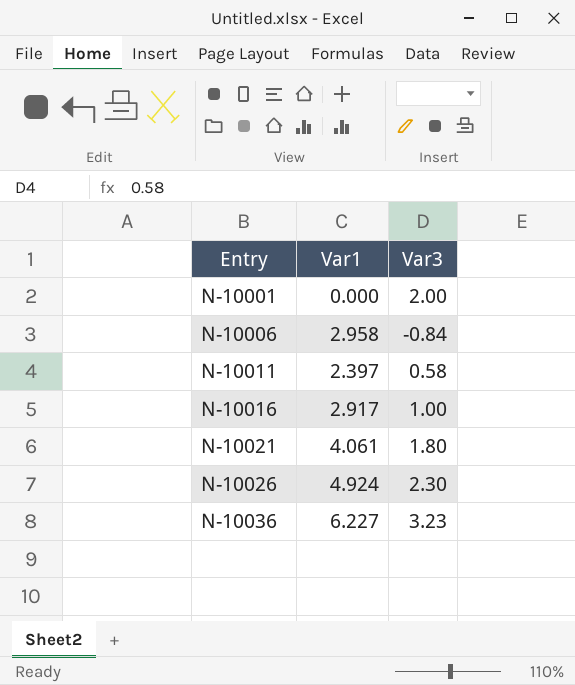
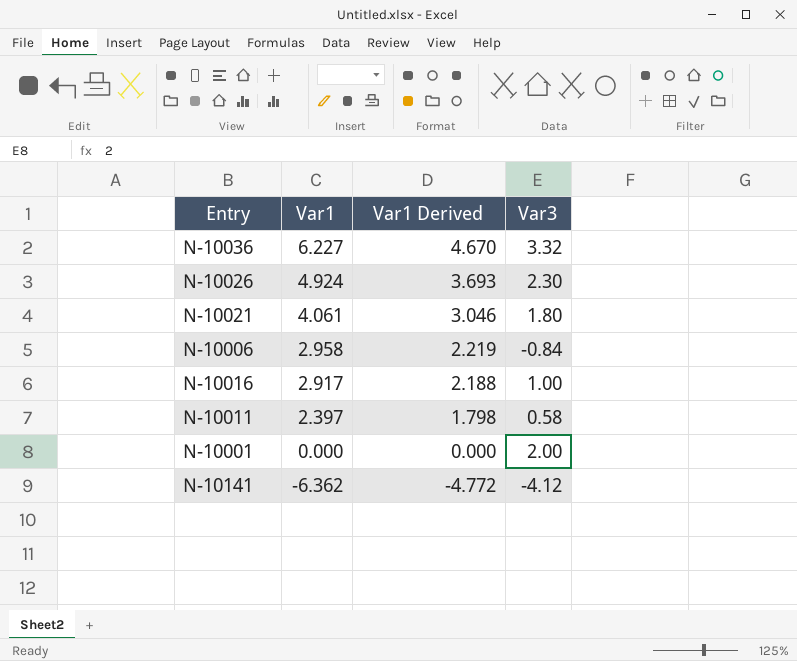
row order: Entry ascending -> Var1 descending
column Var1 Derived | formula: none -> [Var1] * 0.75
N-10036 | Var3: 3.23 -> 3.32
row N-10141: none -> -6.362 | -4.772 | -4.12

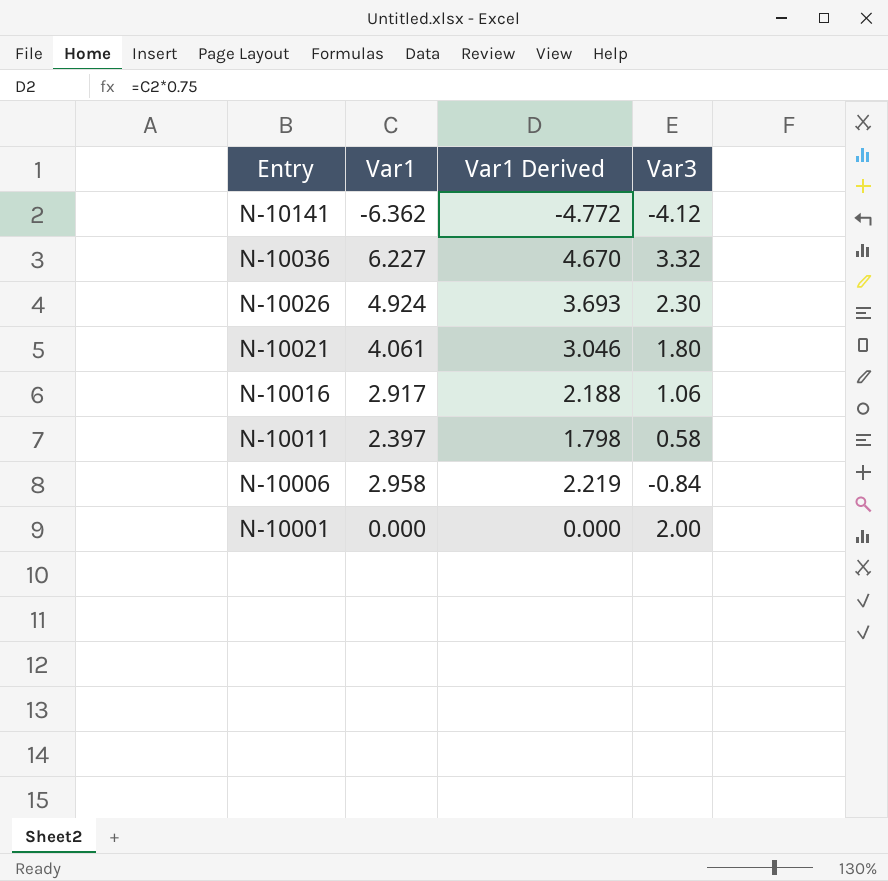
row order: Var1 descending -> Entry descending
N-10016 | Var3: 1.00 -> 1.06

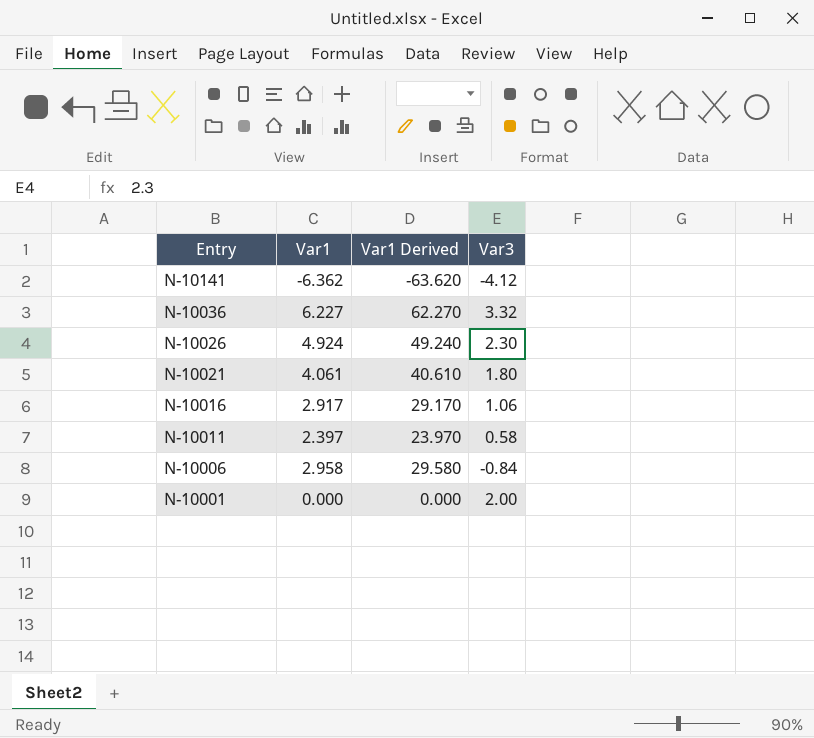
column Var1 Derived | formula: [Var1] * 0.75 -> [Var1] * 10

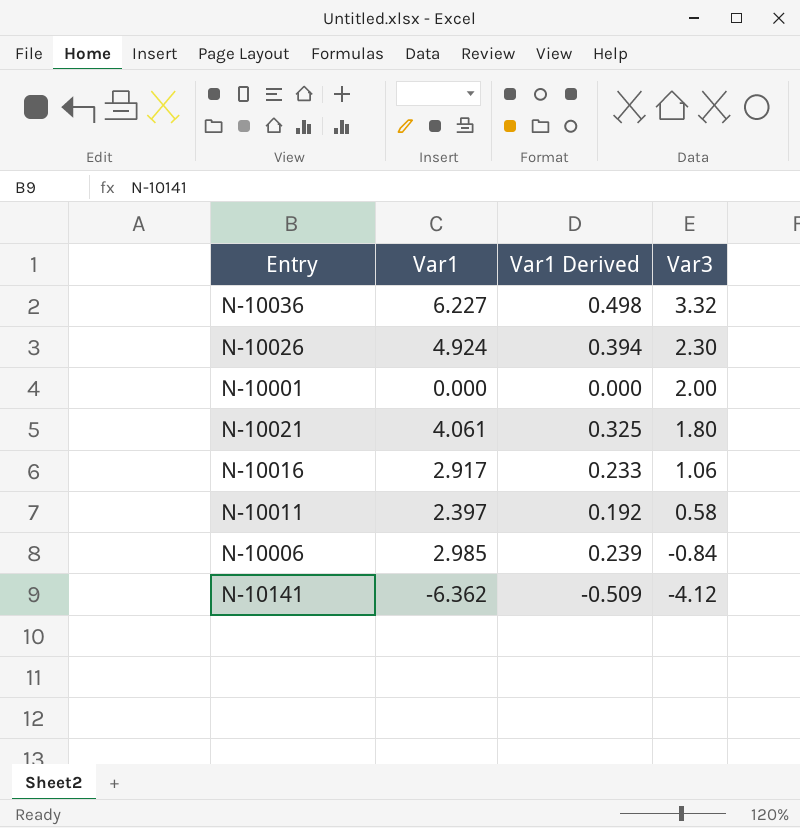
row order: Entry descending -> Var3 descending
column Var1 Derived | formula: [Var1] * 10 -> [Var1] * 0.08
N-10006 | Var1: 2.958 -> 2.985

